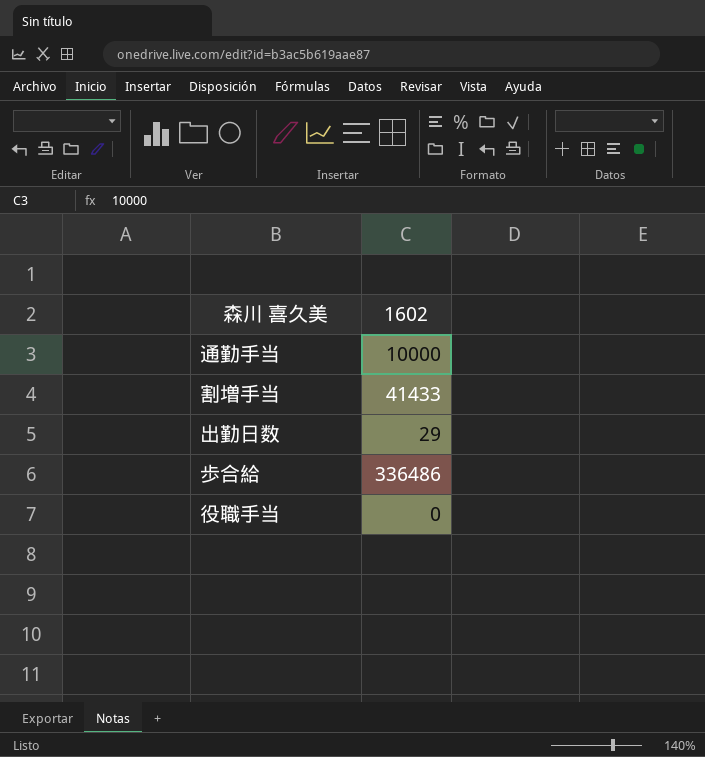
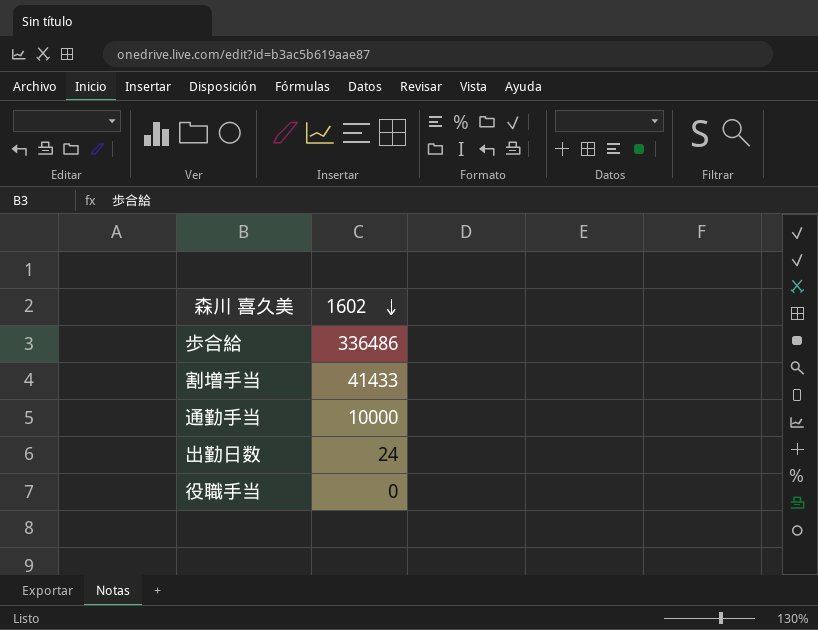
row order: none -> 1602 descending
出勤日数 | 1602: 29 -> 24

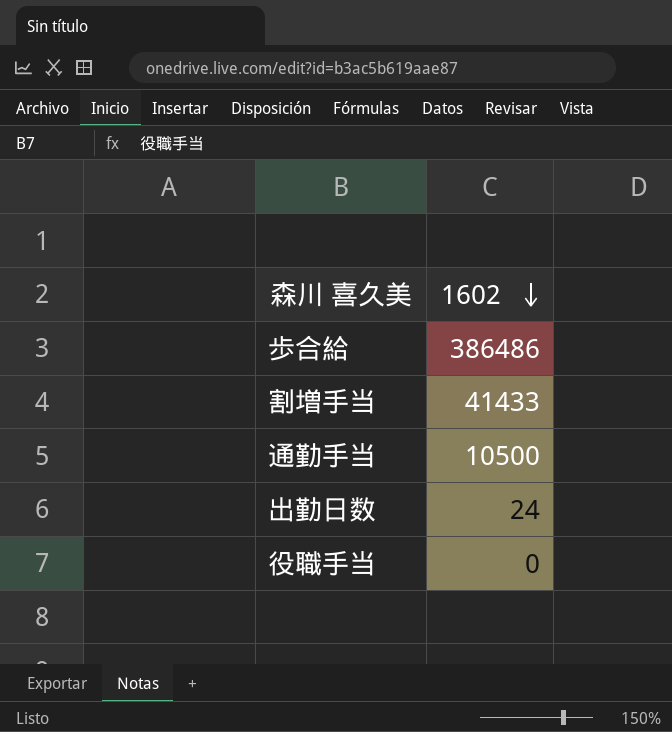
歩合給 | 1602: 336486 -> 386486
通勤手当 | 1602: 10000 -> 10500

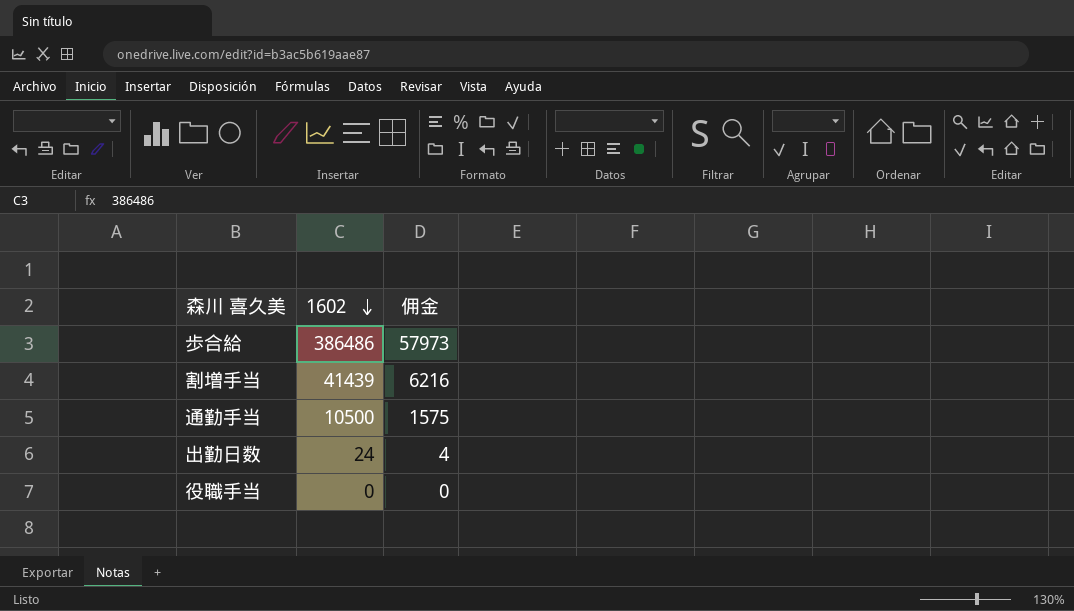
column 佣金 | formula: none -> [1602] * 0.15
割増手当 | 1602: 41433 -> 41439

